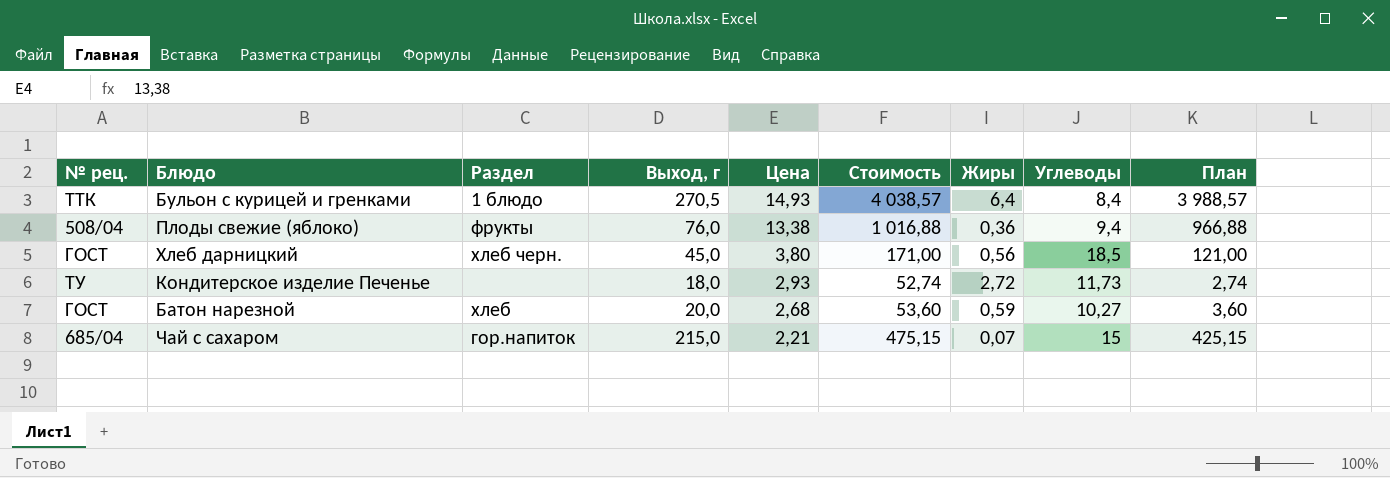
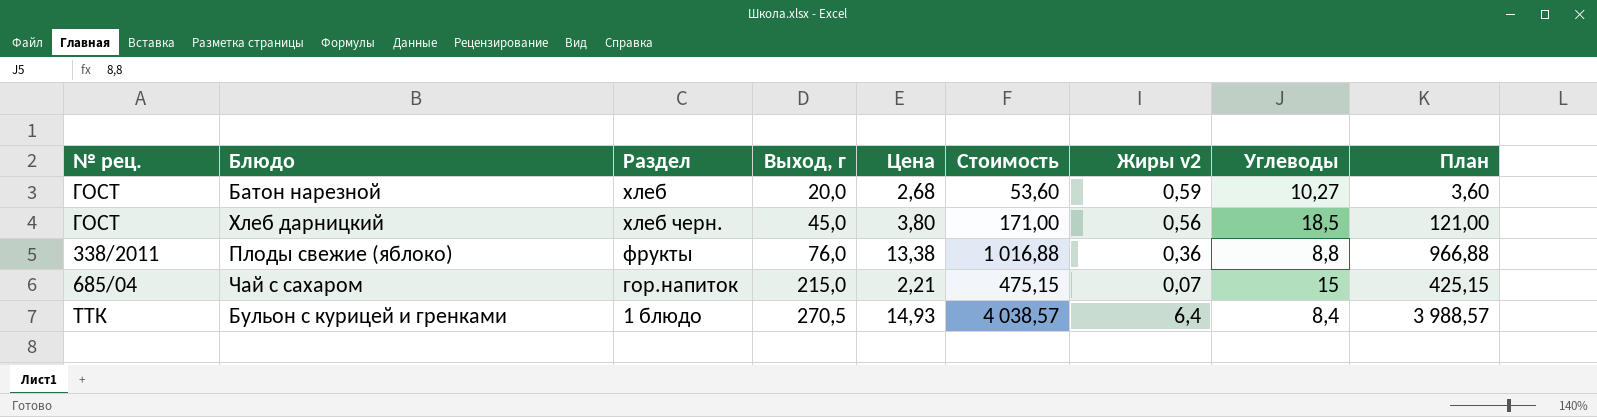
row order: Цена descending -> Выход, г ascending
column name: Жиры -> Жиры v2
row Кондитерское изделие Печенье: ТУ | none | 18,0 | 2,93 | 52,74 | 2,72 | 11,73 | 2,74 -> none
Плоды свежие (яблоко) | № рец.: 508/04 -> 338/2011
Плоды свежие (яблоко) | Углеводы: 9,4 -> 8,8

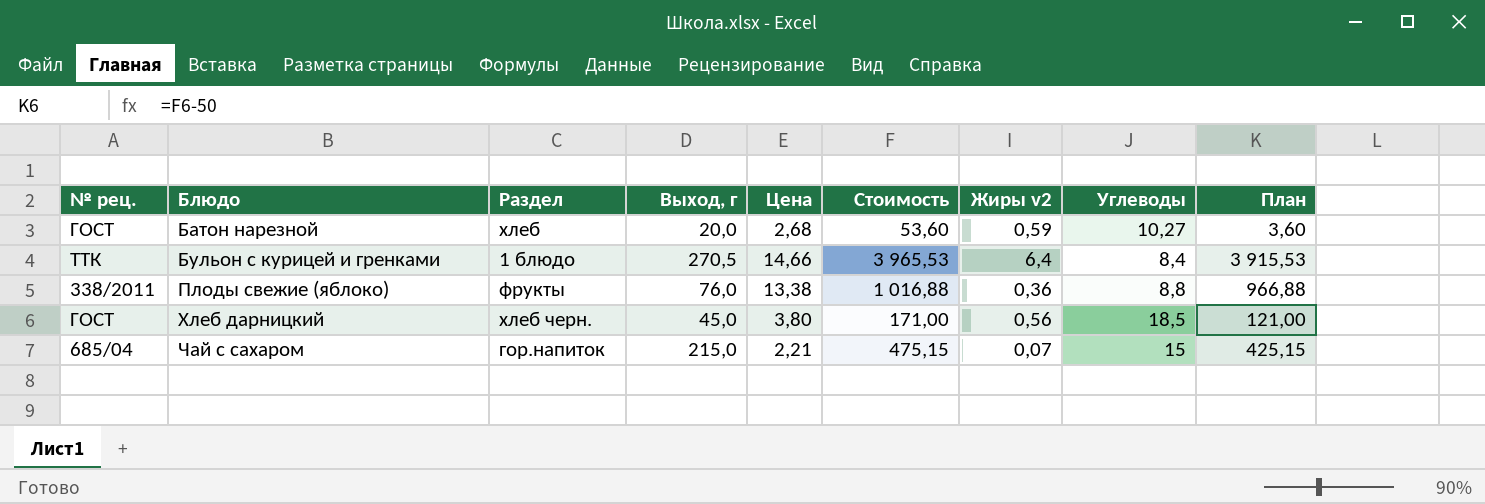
row order: Выход, г ascending -> Блюдо ascending
Бульон с курицей и гренками | Цена: 14,93 -> 14,66
Бульон с курицей и гренками | Стоимость: 4 038,57 -> 3 965,53
Бульон с курицей и гренками | План: 3 988,57 -> 3 915,53

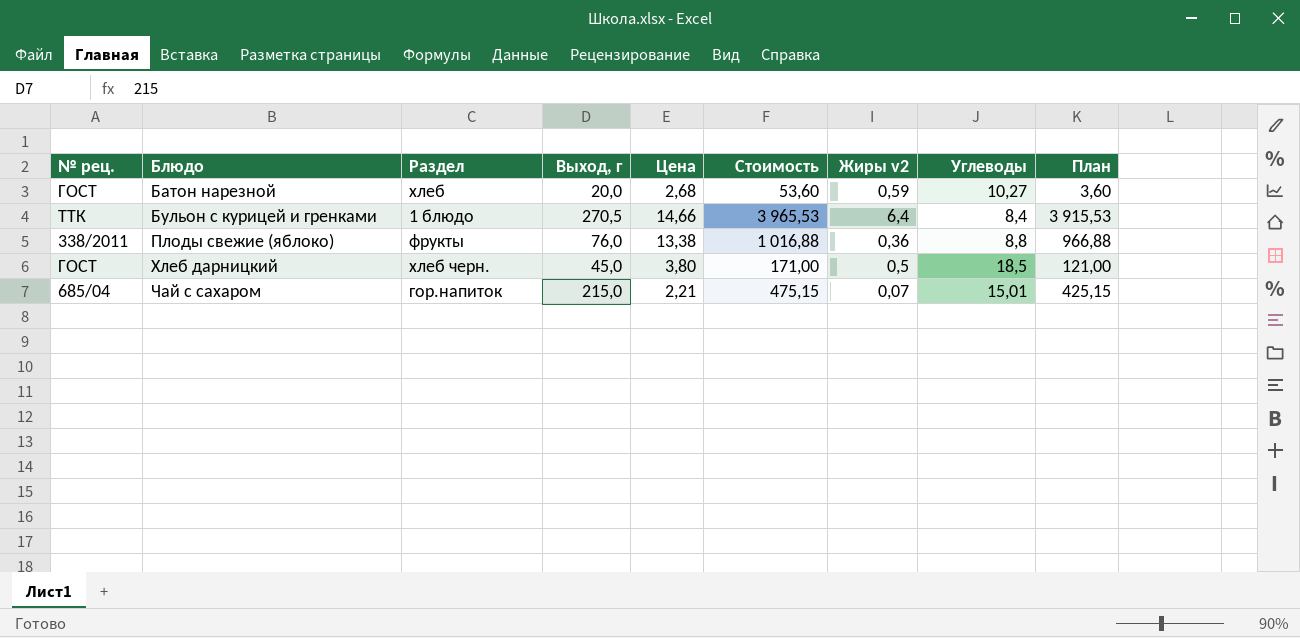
Хлеб дарницкий | Жиры v2: 0,56 -> 0,5
Чай с сахаром | Углеводы: 15 -> 15,01

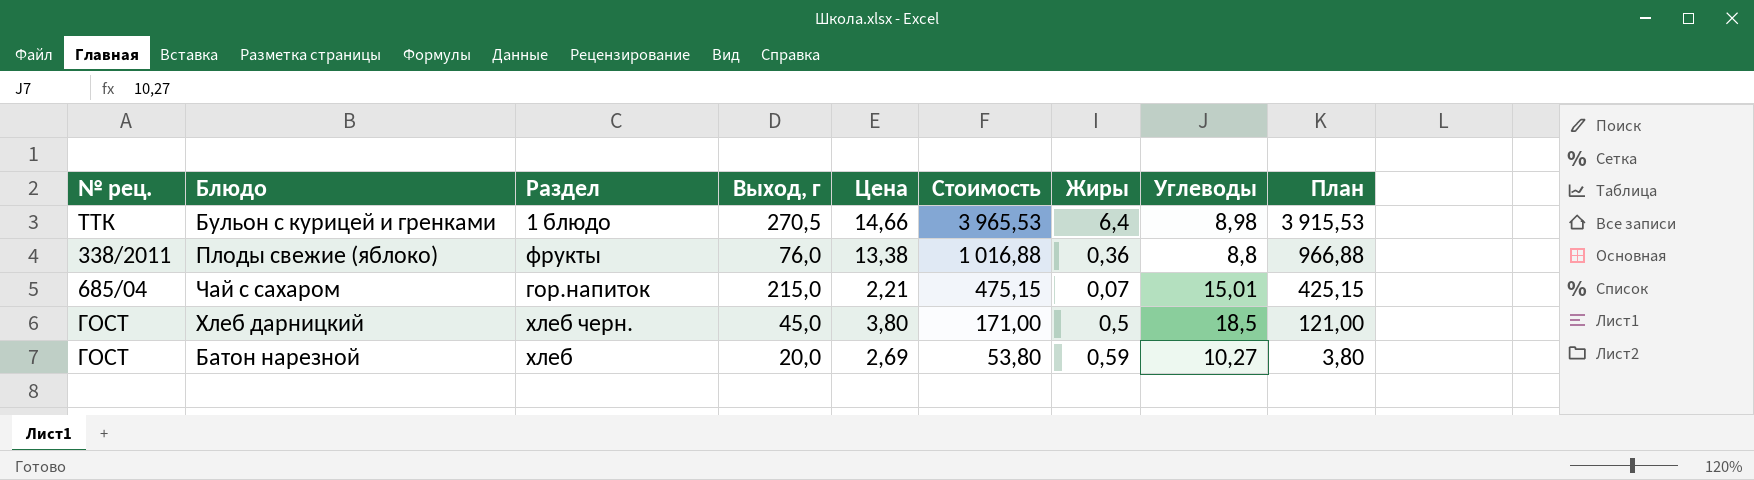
row order: Блюдо ascending -> Стоимость descending
column name: Жиры v2 -> Жиры
Бульон с курицей и гренками | Углеводы: 8,4 -> 8,98
Батон нарезной | Цена: 2,68 -> 2,69
Батон нарезной | Стоимость: 53,60 -> 53,80
Батон нарезной | План: 3,60 -> 3,80

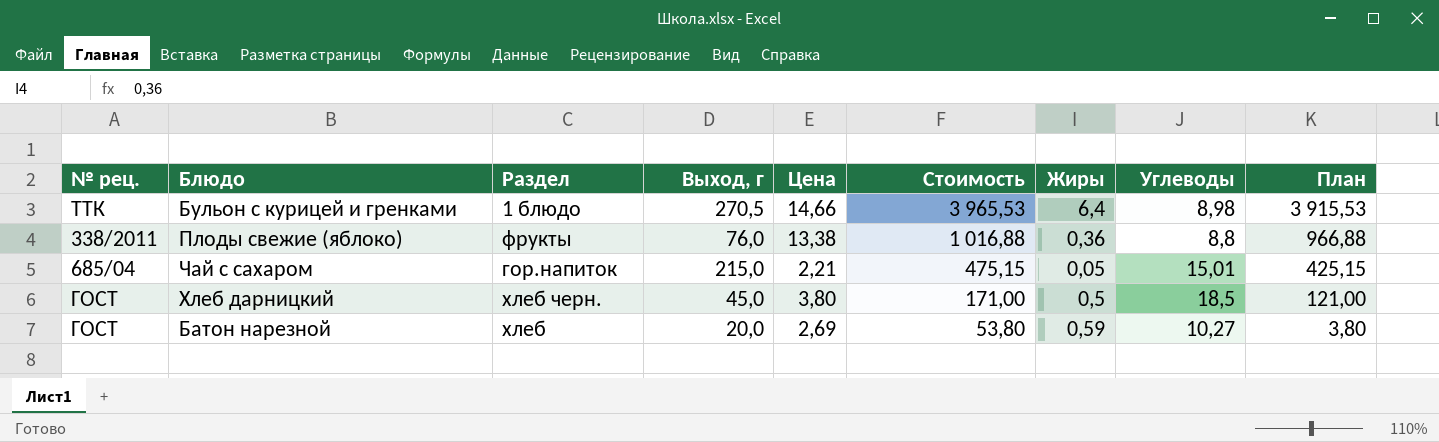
Чай с сахаром | Жиры: 0,07 -> 0,05

